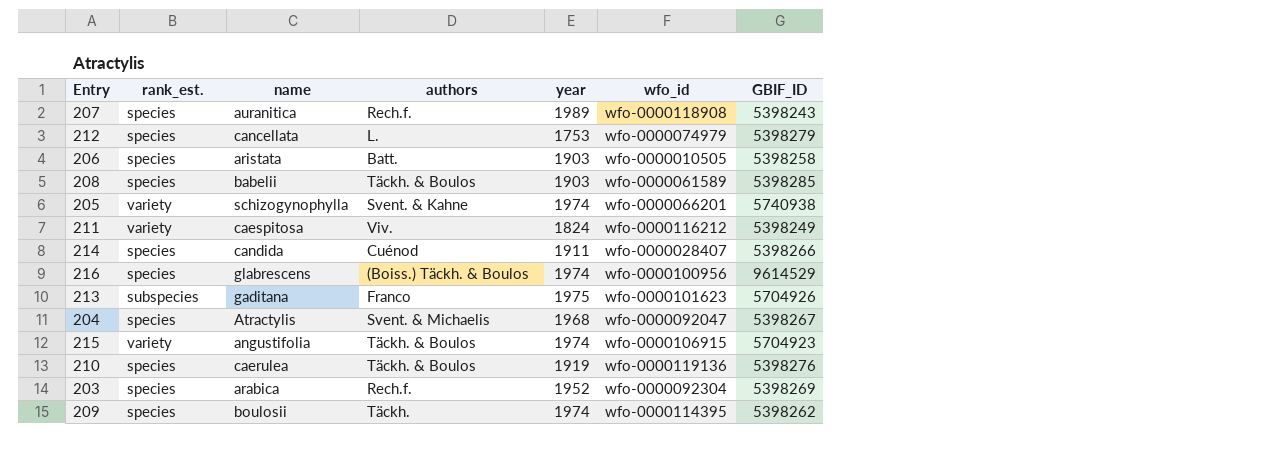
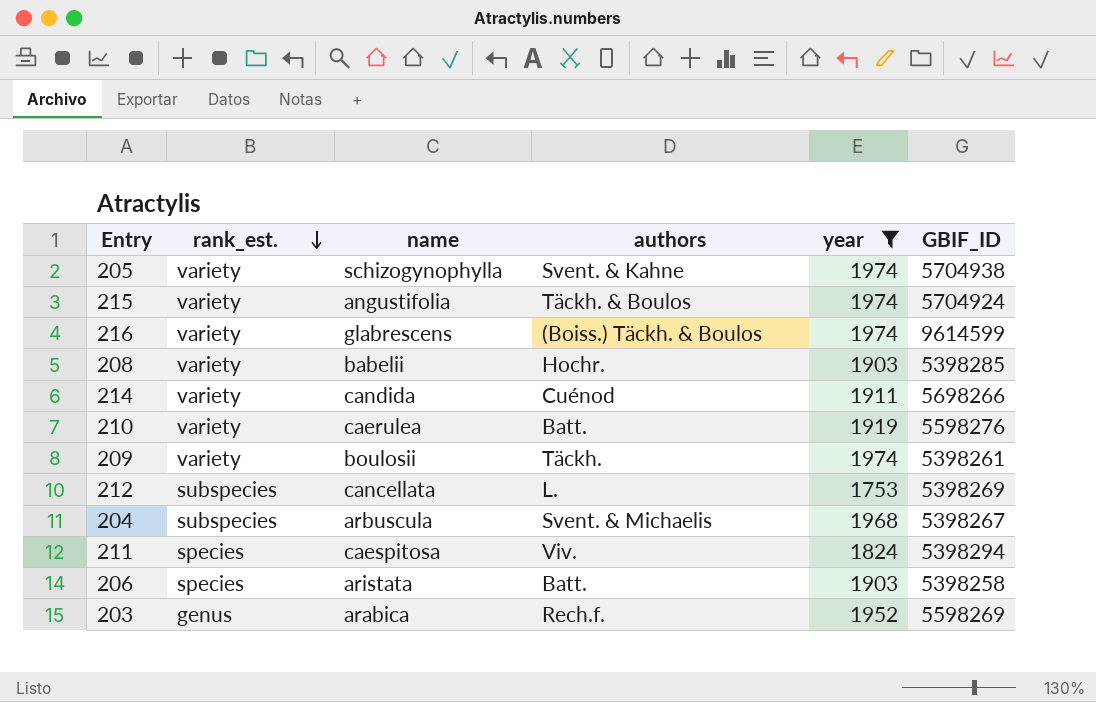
filter: none -> year <= 1974
row order: none -> rank_est. descending
column wfo_id | position: 6 -> none
205 | GBIF_ID: 5740938 -> 5704938
215 | GBIF_ID: 5704923 -> 5704924
216 | rank_est.: species -> variety
216 | GBIF_ID: 9614529 -> 9614599
208 | rank_est.: species -> variety
208 | authors: Täckh. & Boulos -> Hochr.
214 | rank_est.: species -> variety
214 | GBIF_ID: 5398266 -> 5698266
210 | rank_est.: species -> variety
210 | authors: Täckh. & Boulos -> Batt.
210 | GBIF_ID: 5398276 -> 5598276
209 | rank_est.: species -> variety
209 | GBIF_ID: 5398262 -> 5398261
212 | rank_est.: species -> subspecies
212 | GBIF_ID: 5398279 -> 5398269
204 | rank_est.: species -> subspecies
204 | name: Atractylis -> arbuscula
211 | rank_est.: variety -> species
211 | GBIF_ID: 5398249 -> 5398294
203 | rank_est.: species -> genus
203 | GBIF_ID: 5398269 -> 5598269

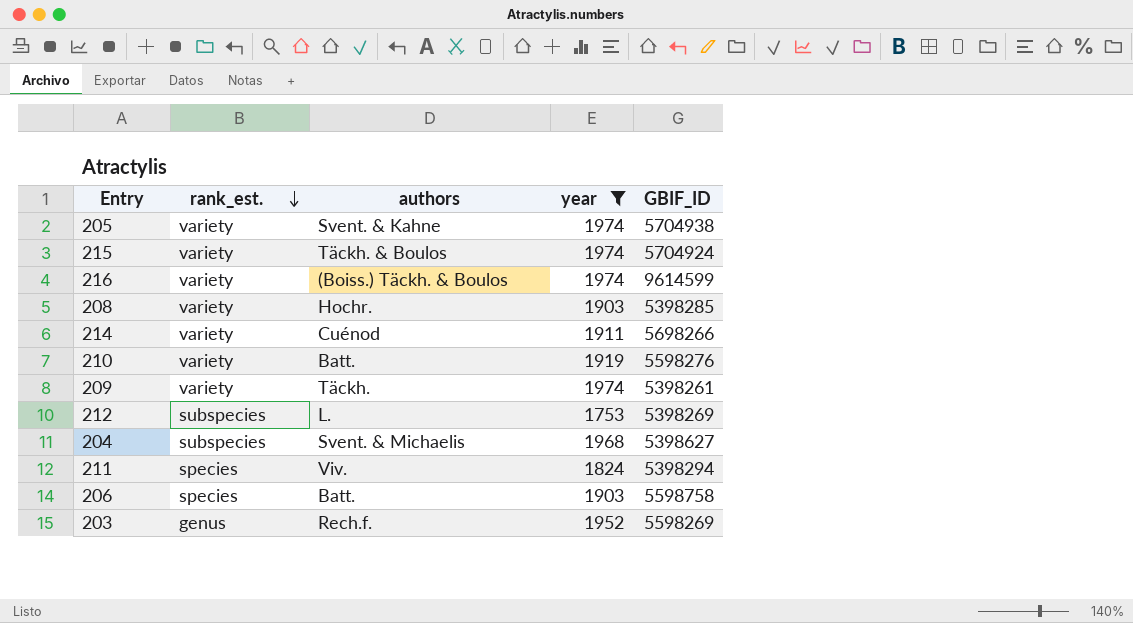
column name | position: 3 -> none
204 | GBIF_ID: 5398267 -> 5398627
206 | GBIF_ID: 5398258 -> 5598758

